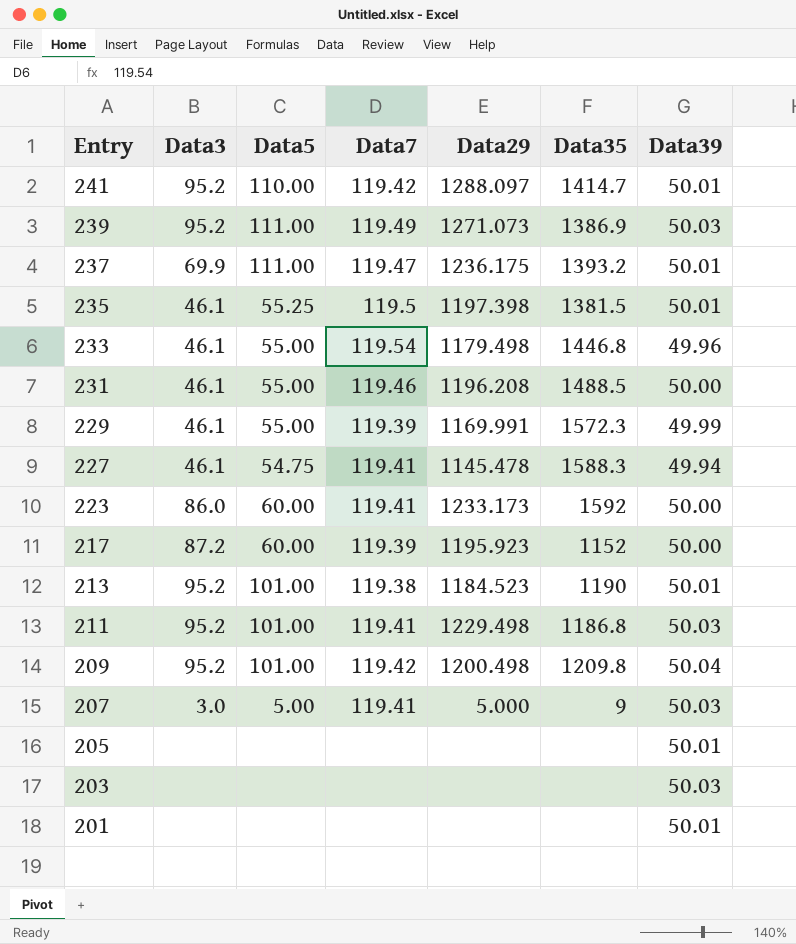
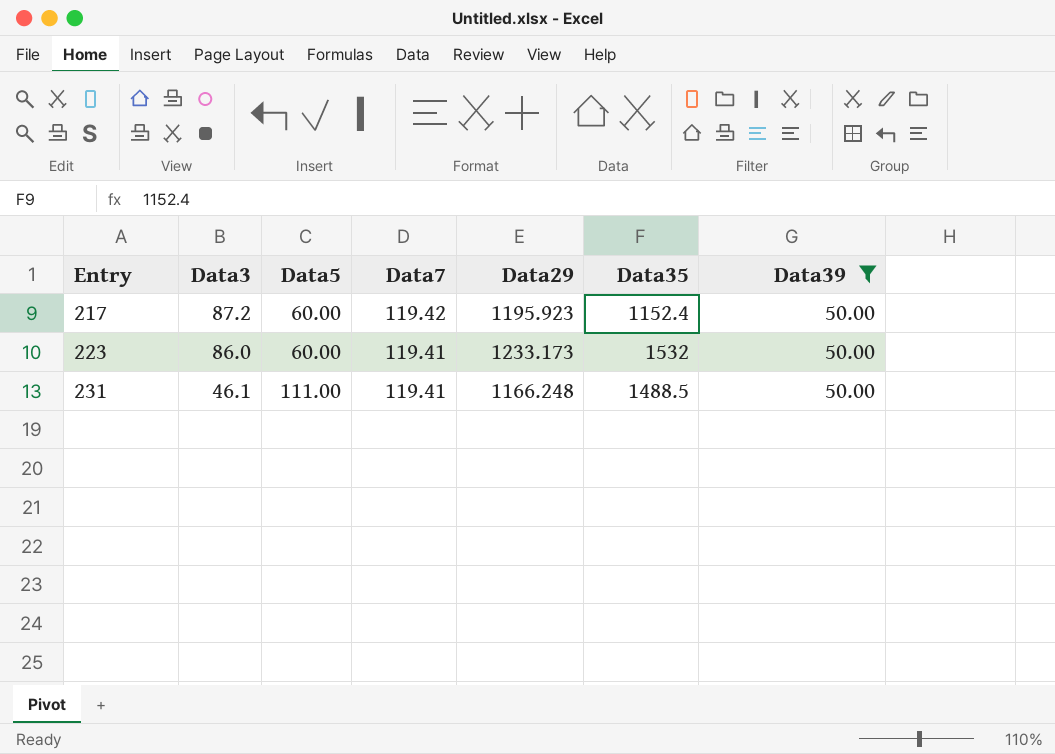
filter: none -> Data39 = 50.00
row order: Entry descending -> Entry ascending
217 | Data7: 119.39 -> 119.42
217 | Data35: 1152 -> 1152.4
223 | Data35: 1592 -> 1532
231 | Data5: 55.00 -> 111.00
231 | Data7: 119.46 -> 119.41
231 | Data29: 1196.208 -> 1166.248

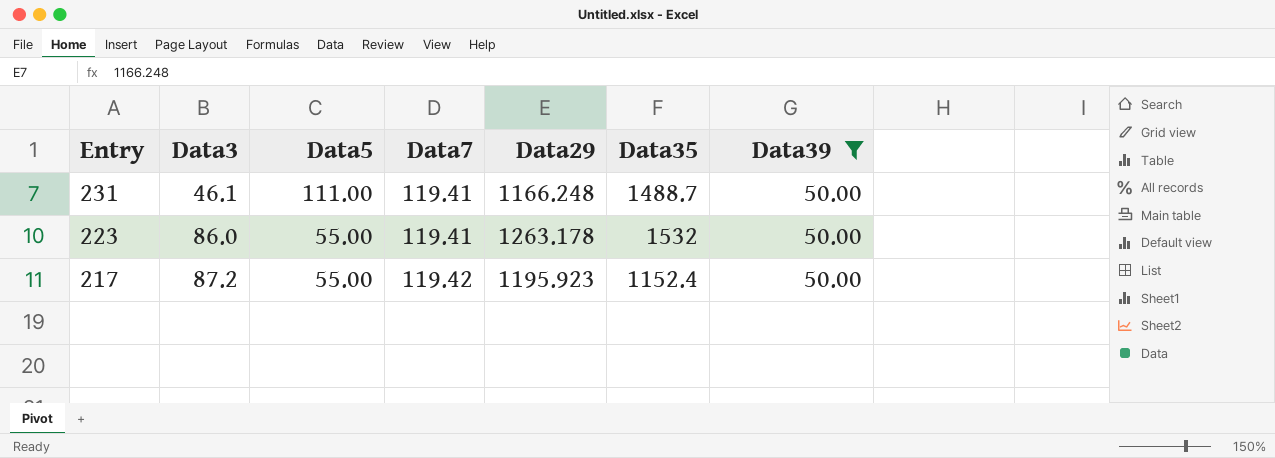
row order: Entry ascending -> Entry descending
231 | Data35: 1488.5 -> 1488.7
223 | Data5: 60.00 -> 55.00
223 | Data29: 1233.173 -> 1263.178
217 | Data5: 60.00 -> 55.00

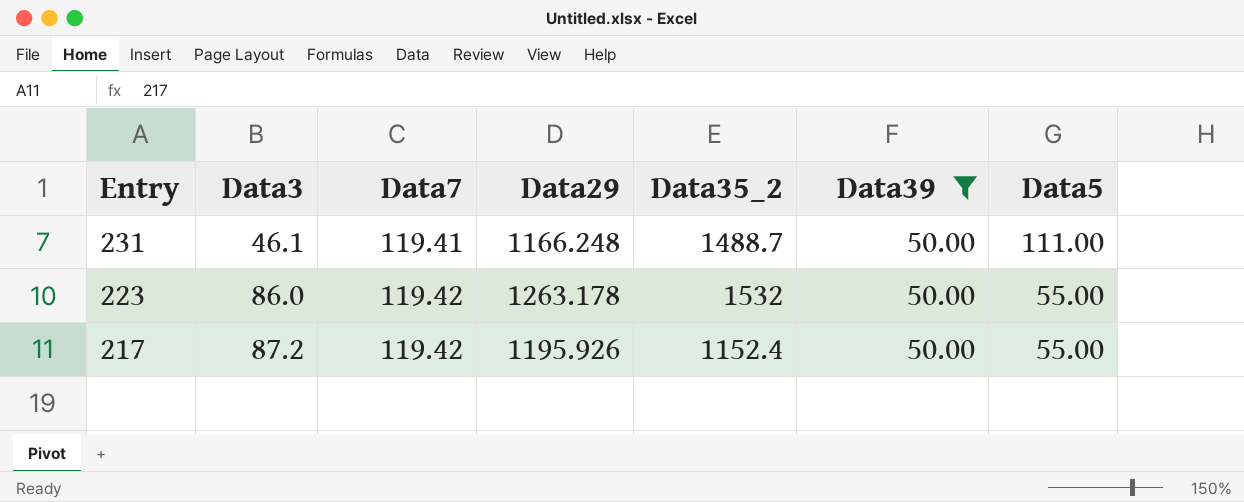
column name: Data35 -> Data35_2
column Data5 | position: 3 -> 7
223 | Data7: 119.41 -> 119.42
217 | Data29: 1195.923 -> 1195.926

